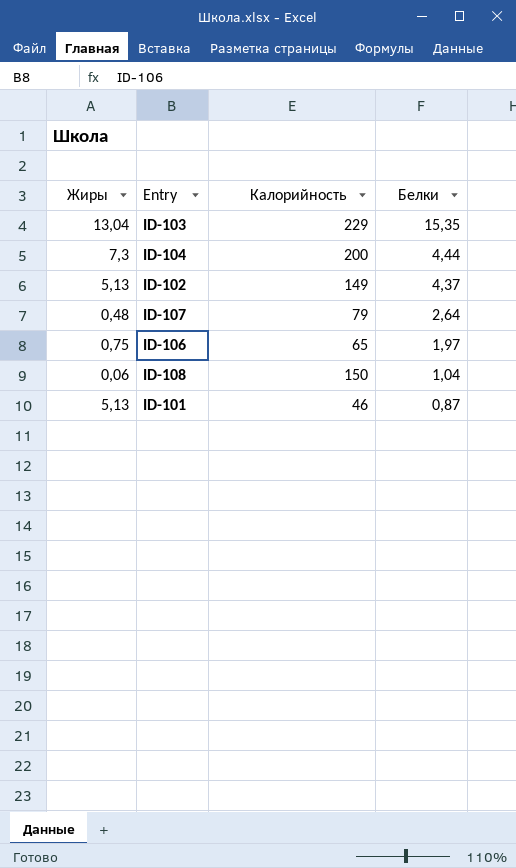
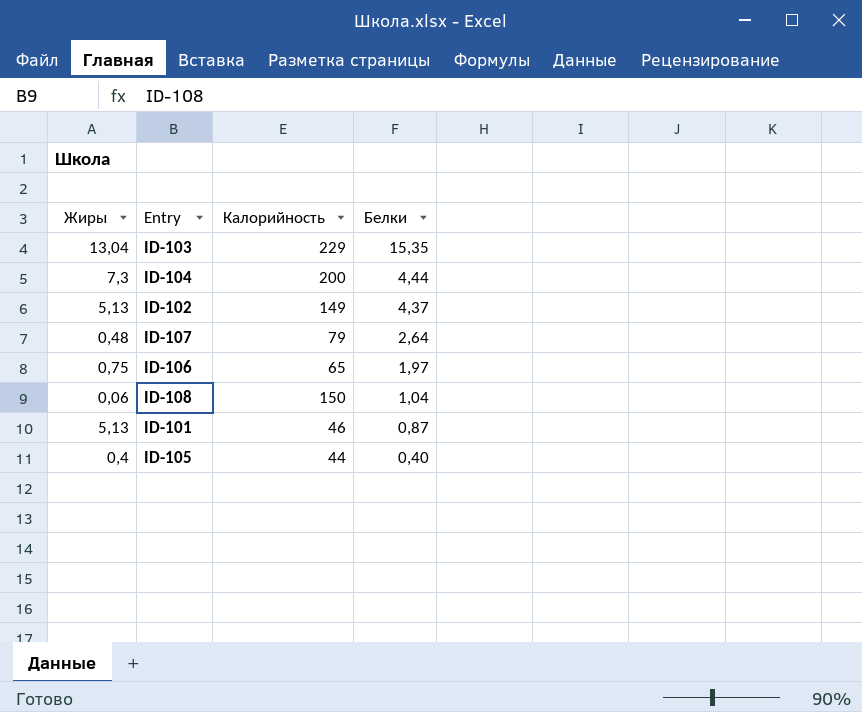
row ID-105: none -> 0,4 | 44 | 0,40

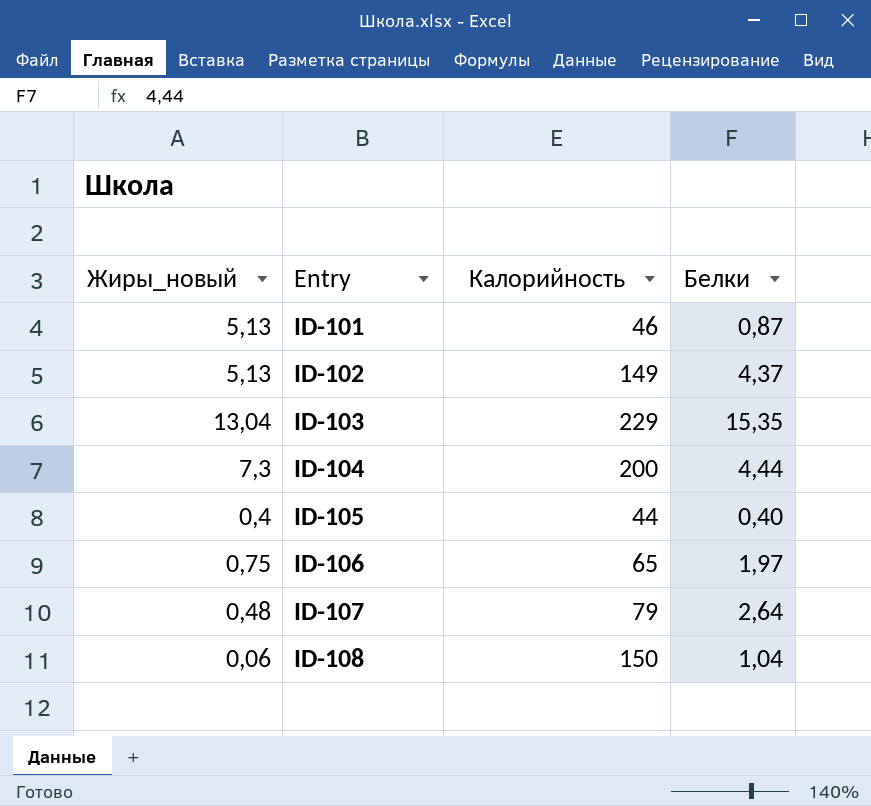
row order: Белки descending -> Entry ascending
column name: Жиры -> Жиры_новый

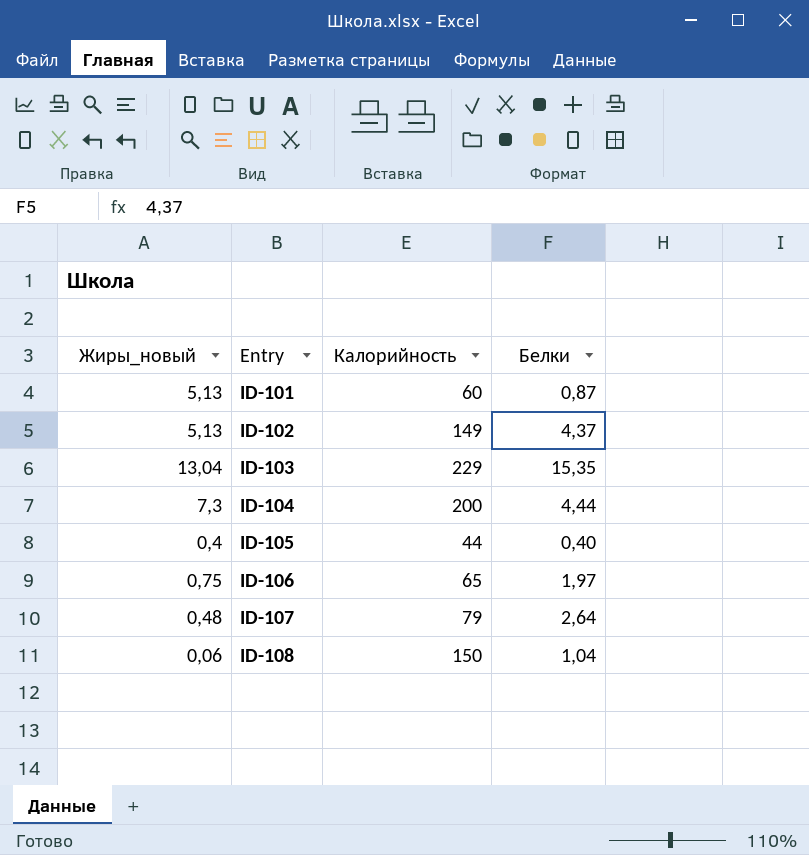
ID-101 | Калорийность: 46 -> 60

